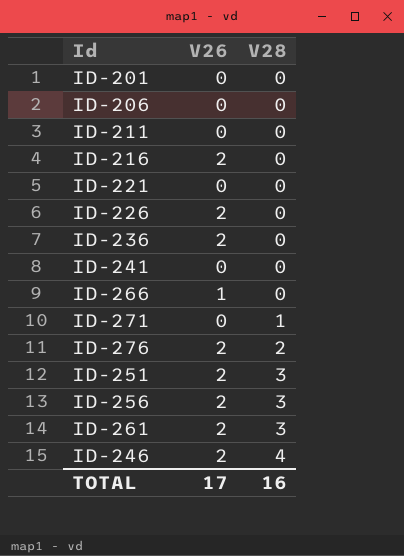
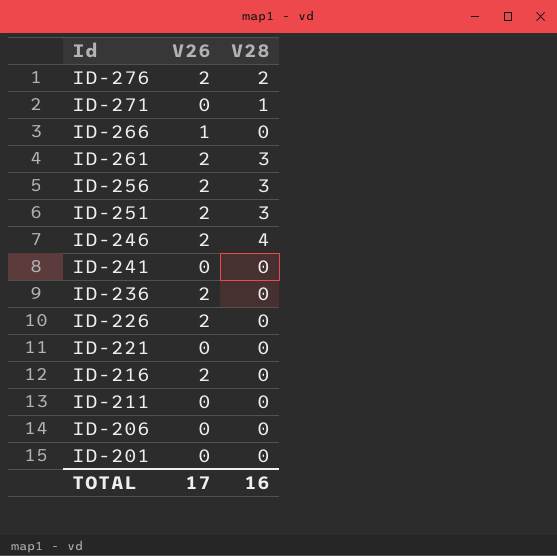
row order: V28 ascending -> Id descending

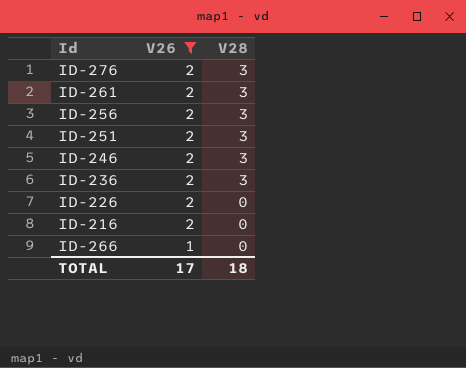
filter: none -> V26 != 0
row order: Id descending -> V26 descending
ID-276 | V28: 2 -> 3
ID-246 | V28: 4 -> 3
ID-236 | V28: 0 -> 3
TOTAL | V28: 16 -> 18

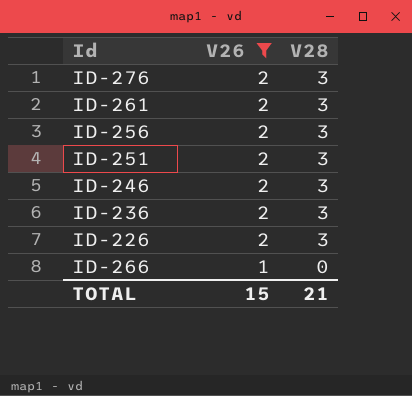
row ID-216: 2 | 0 -> none
ID-226 | V28: 0 -> 3
TOTAL | V26: 17 -> 15
TOTAL | V28: 18 -> 21

